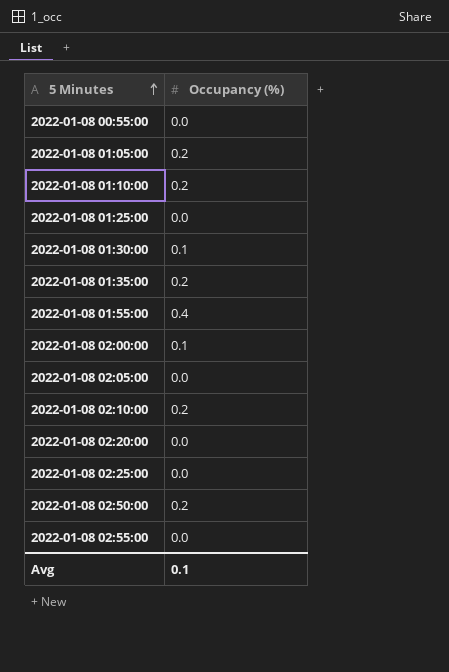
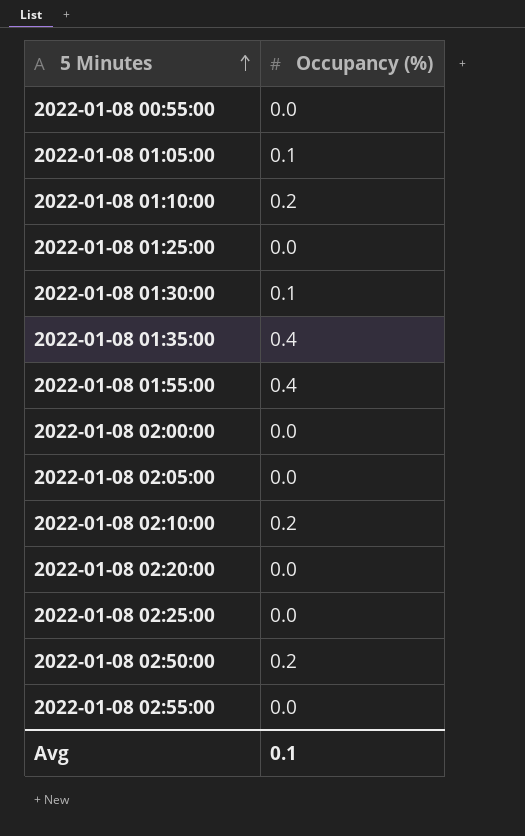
2022-01-08 01:05:00 | Occupancy (%): 0.2 -> 0.1
2022-01-08 01:35:00 | Occupancy (%): 0.2 -> 0.4
2022-01-08 02:00:00 | Occupancy (%): 0.1 -> 0.0

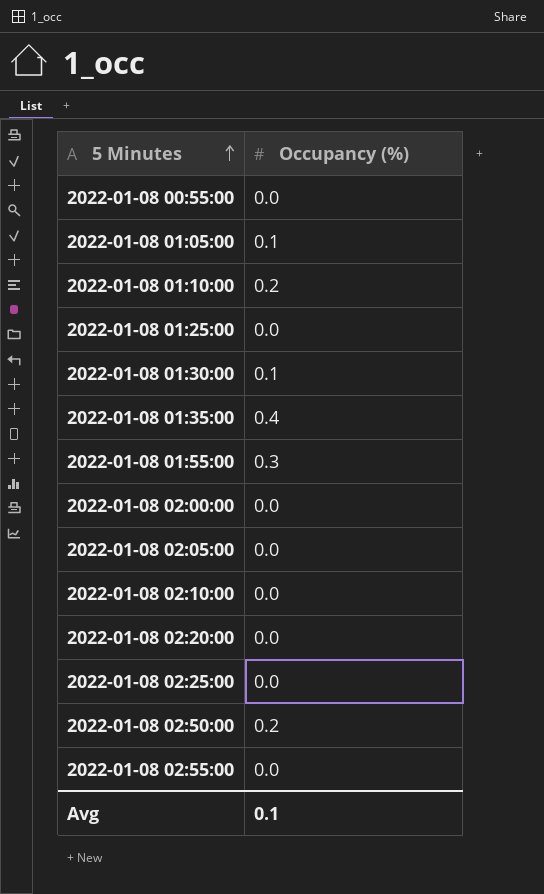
2022-01-08 01:55:00 | Occupancy (%): 0.4 -> 0.3
2022-01-08 02:10:00 | Occupancy (%): 0.2 -> 0.0

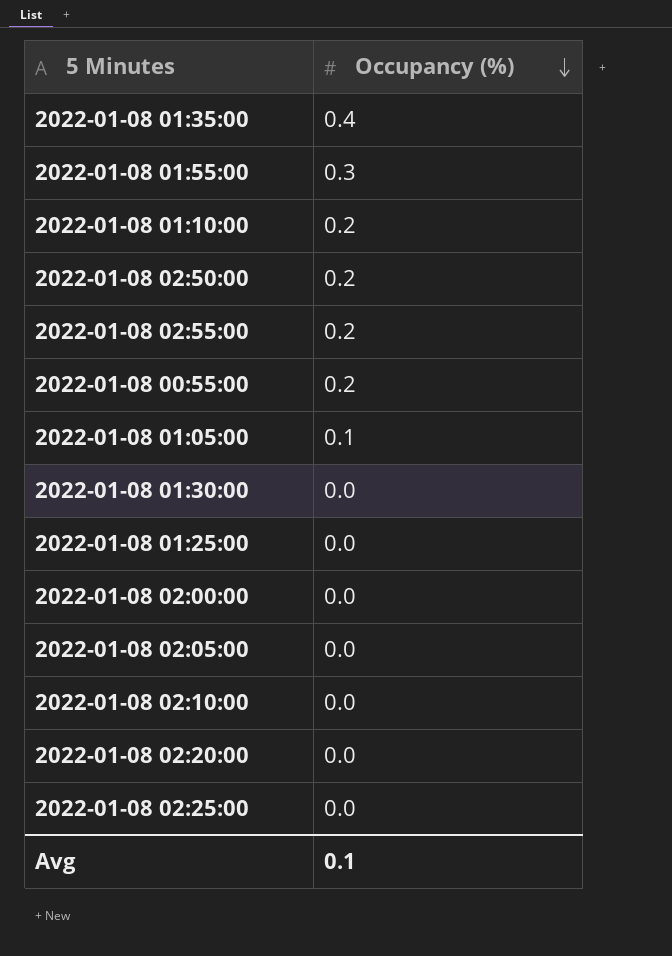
row order: 5 Minutes ascending -> Occupancy (%) descending
2022-01-08 02:55:00 | Occupancy (%): 0.0 -> 0.2
2022-01-08 00:55:00 | Occupancy (%): 0.0 -> 0.2
2022-01-08 01:30:00 | Occupancy (%): 0.1 -> 0.0

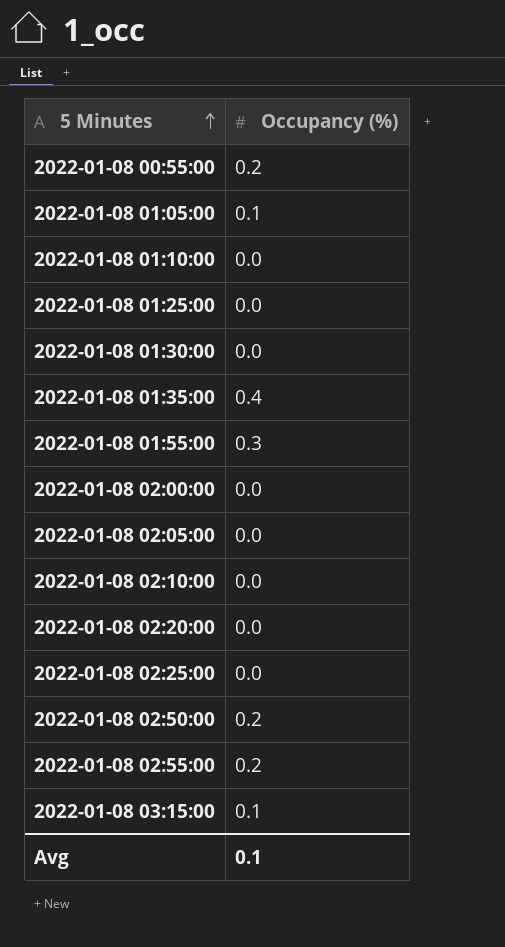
row order: Occupancy (%) descending -> 5 Minutes ascending
2022-01-08 01:10:00 | Occupancy (%): 0.2 -> 0.0
row 2022-01-08 03:15:00: none -> 0.1

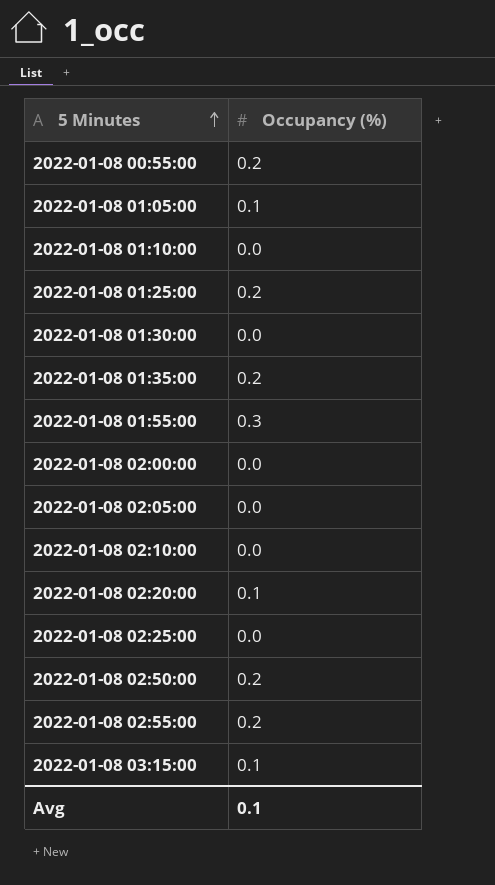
2022-01-08 01:25:00 | Occupancy (%): 0.0 -> 0.2
2022-01-08 01:35:00 | Occupancy (%): 0.4 -> 0.2
2022-01-08 02:20:00 | Occupancy (%): 0.0 -> 0.1

